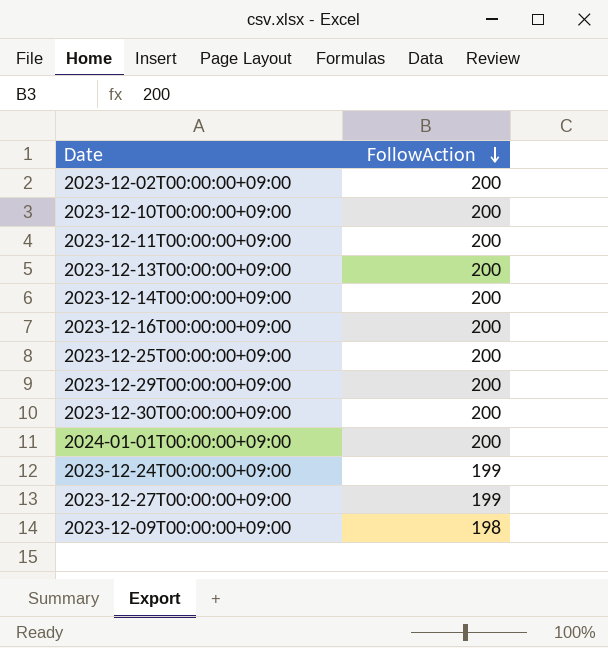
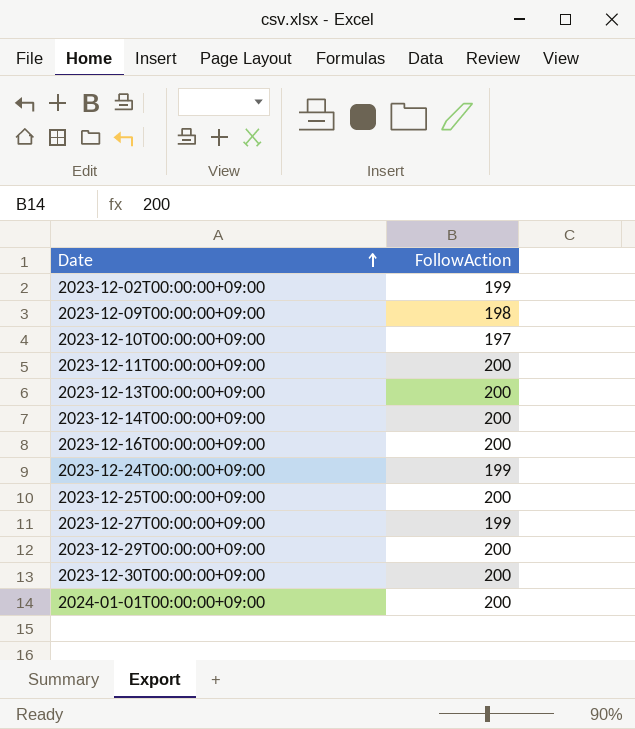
row order: FollowAction descending -> Date ascending
2023-12-02T00:00:00+09:00 | FollowAction: 200 -> 199
2023-12-10T00:00:00+09:00 | FollowAction: 200 -> 197

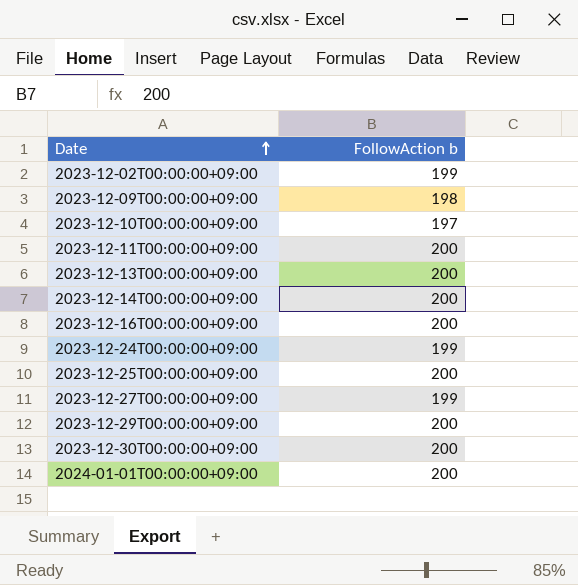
column name: FollowAction -> FollowAction b

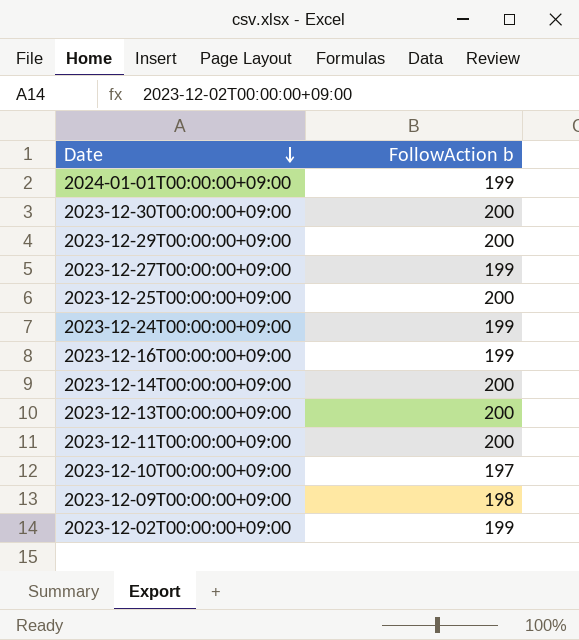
row order: Date ascending -> Date descending
2024-01-01T00:00:00+09:00 | FollowAction b: 200 -> 199
2023-12-16T00:00:00+09:00 | FollowAction b: 200 -> 199

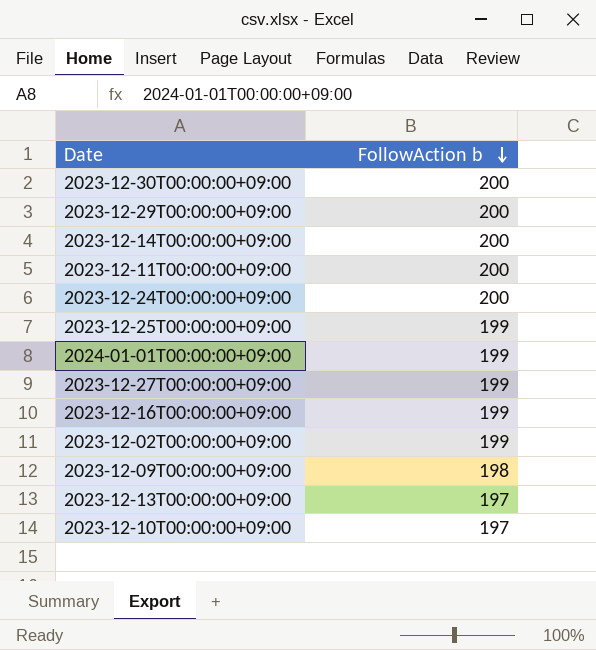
row order: Date descending -> FollowAction b descending
2023-12-24T00:00:00+09:00 | FollowAction b: 199 -> 200
2023-12-25T00:00:00+09:00 | FollowAction b: 200 -> 199
2023-12-13T00:00:00+09:00 | FollowAction b: 200 -> 197

